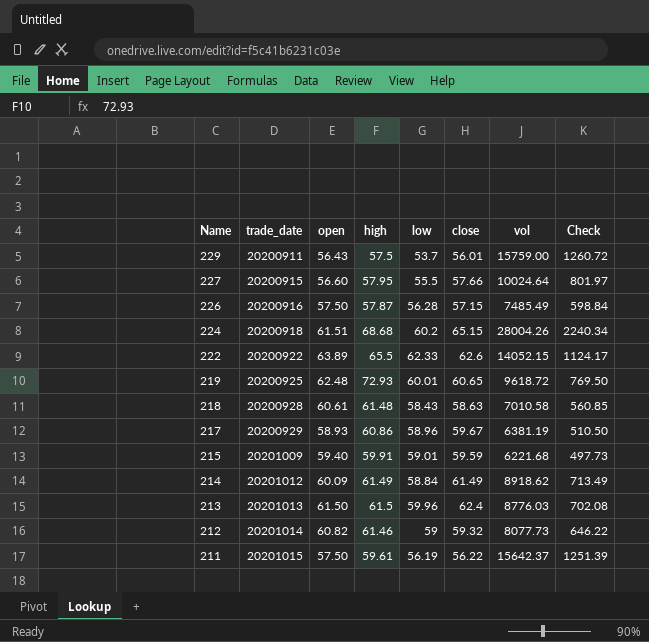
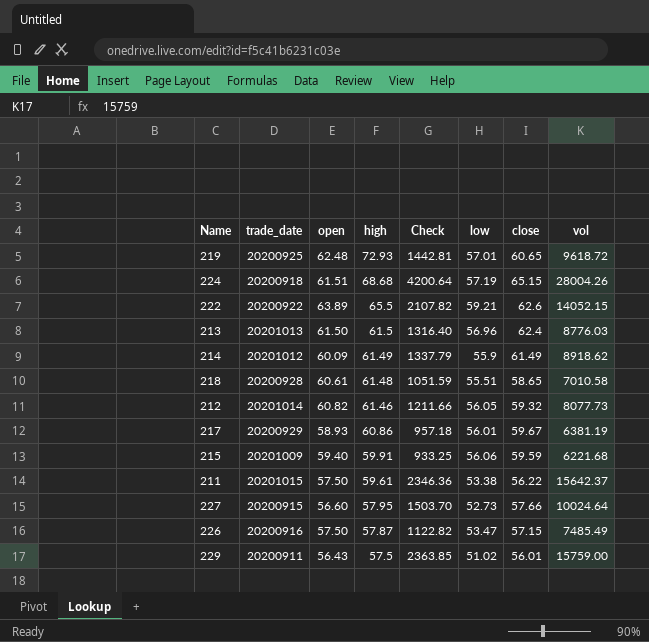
row order: Name descending -> high descending
column Check | formula: [vol] * 0.08 -> [vol] * 0.15
column Check | position: 8 -> 5
219 | low: 60.01 -> 57.01
224 | low: 60.2 -> 57.19
222 | low: 62.33 -> 59.21
213 | low: 59.96 -> 56.96
214 | low: 58.84 -> 55.9
218 | low: 58.43 -> 55.51
218 | close: 58.63 -> 58.65
212 | low: 59 -> 56.05
217 | low: 58.96 -> 56.01
215 | low: 59.01 -> 56.06
211 | low: 56.19 -> 53.38
227 | low: 55.5 -> 52.73
226 | low: 56.28 -> 53.47
229 | low: 53.7 -> 51.02

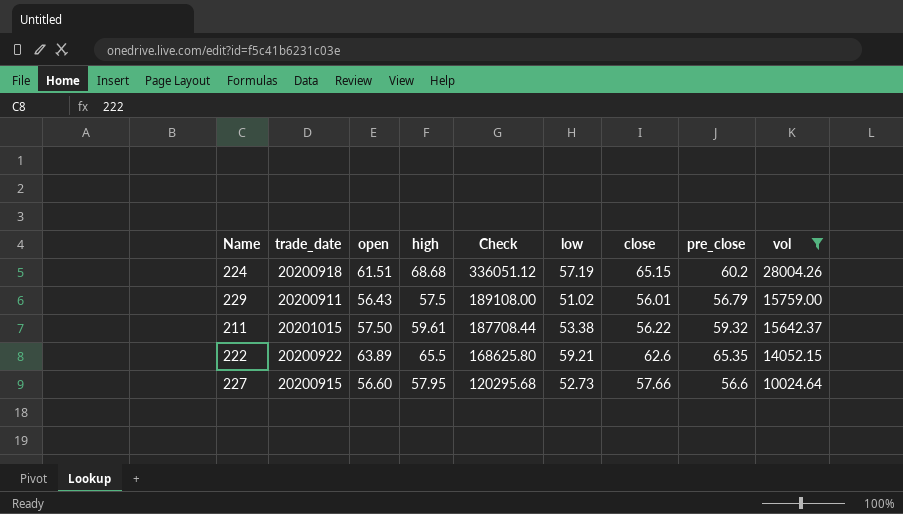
filter: none -> vol >= 10024.64
row order: high descending -> Check descending
column Check | formula: [vol] * 0.15 -> [vol] * 12
column pre_close | position: none -> 8

